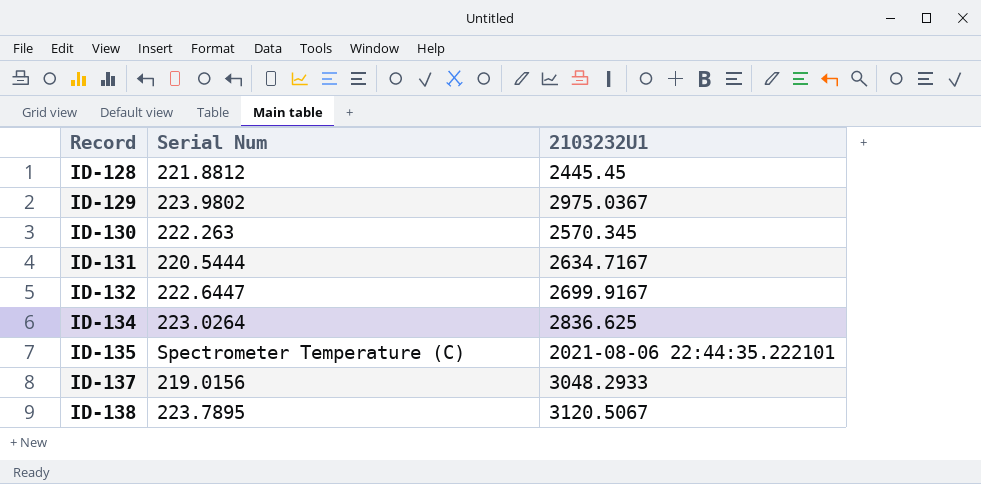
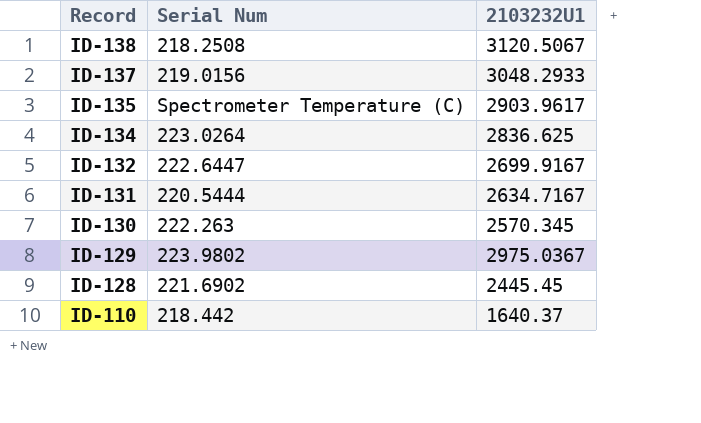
row order: Record ascending -> Record descending
ID-138 | Serial Num: 223.7895 -> 218.2508
ID-135 | 2103232U1: 2021-08-06 22:44:35.222101 -> 2903.9617
ID-128 | Serial Num: 221.8812 -> 221.6902
row ID-110: none -> 218.442 | 1640.37

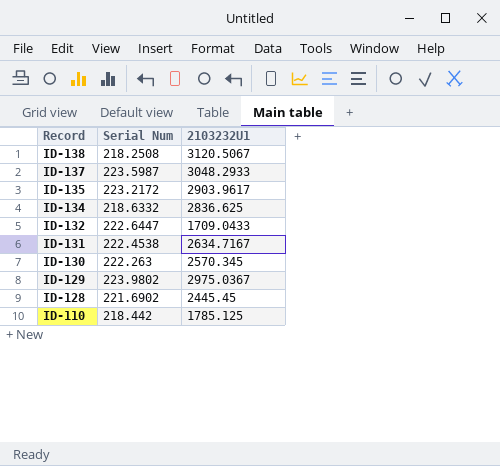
ID-137 | Serial Num: 219.0156 -> 223.5987
ID-135 | Serial Num: Spectrometer Temperature (C) -> 223.2172
ID-134 | Serial Num: 223.0264 -> 218.6332
ID-132 | 2103232U1: 2699.9167 -> 1709.0433
ID-131 | Serial Num: 220.5444 -> 222.4538
ID-110 | 2103232U1: 1640.37 -> 1785.125

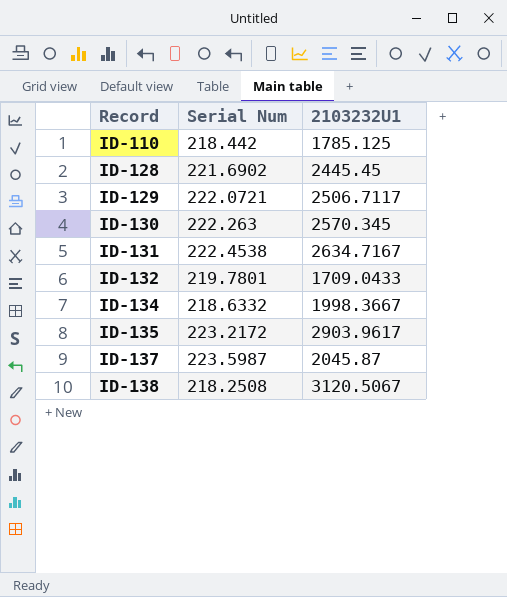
row order: Record descending -> Record ascending
ID-129 | Serial Num: 223.9802 -> 222.0721
ID-129 | 2103232U1: 2975.0367 -> 2506.7117
ID-132 | Serial Num: 222.6447 -> 219.7801
ID-134 | 2103232U1: 2836.625 -> 1998.3667
ID-137 | 2103232U1: 3048.2933 -> 2045.87

